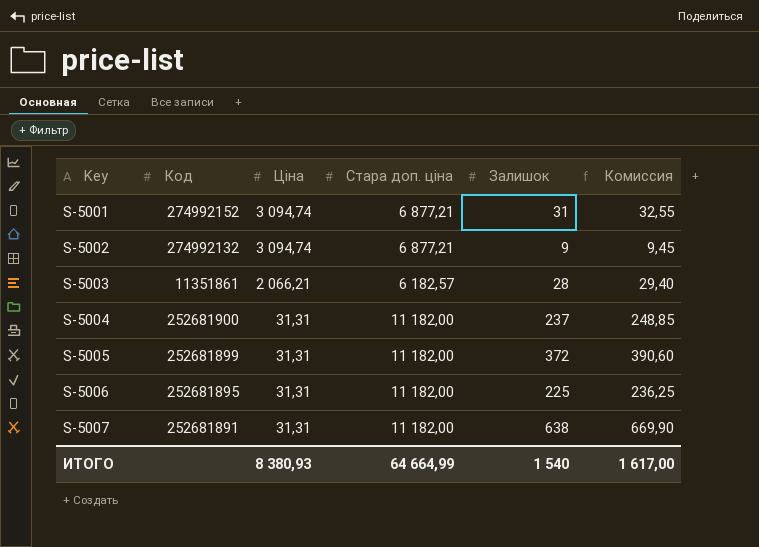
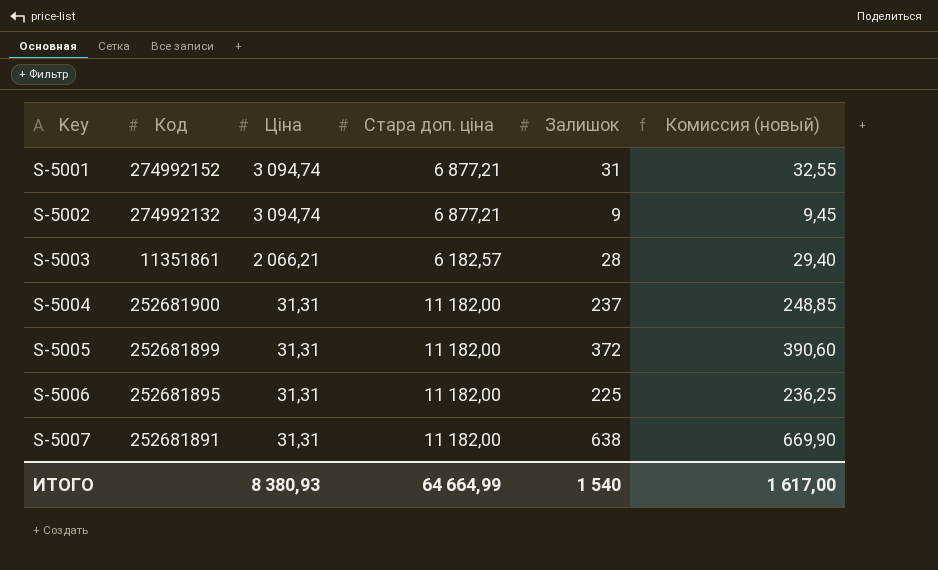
column name: Комиссия -> Комиссия (новый)

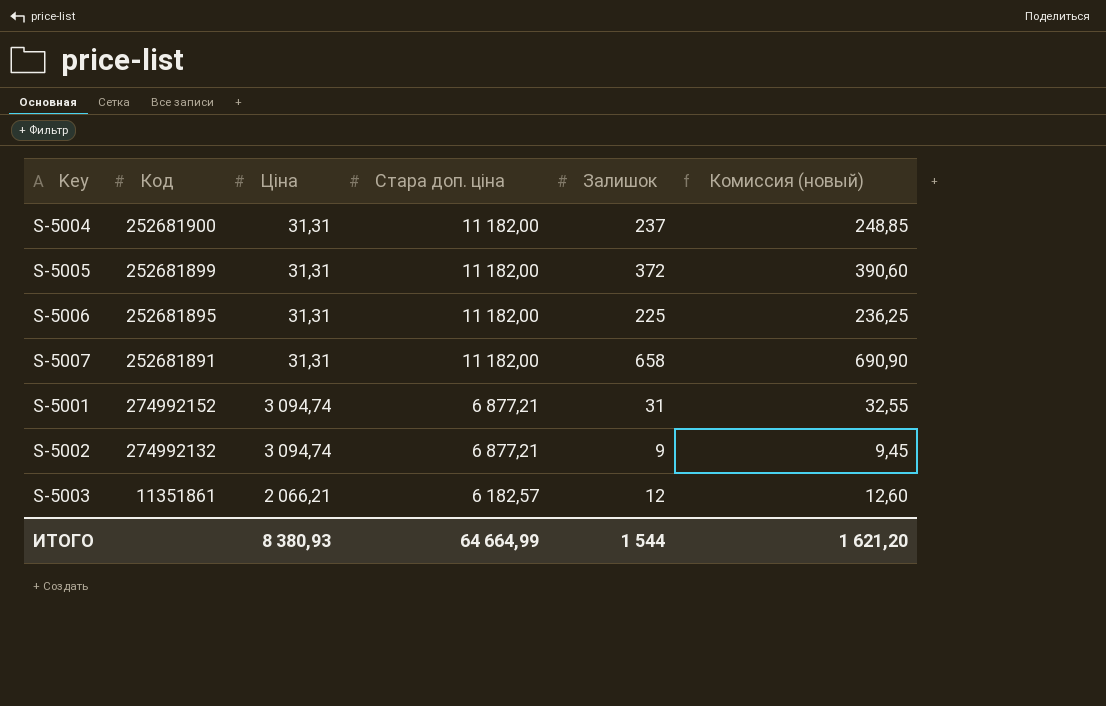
row order: Key ascending -> Стара доп. ціна descending
S-5007 | Залишок: 638 -> 658
S-5007 | Комиссия (новый): 669,90 -> 690,90
S-5003 | Залишок: 28 -> 12
S-5003 | Комиссия (новый): 29,40 -> 12,60
ИТОГО | Залишок: 1 540 -> 1 544
ИТОГО | Комиссия (новый): 1 617,00 -> 1 621,20

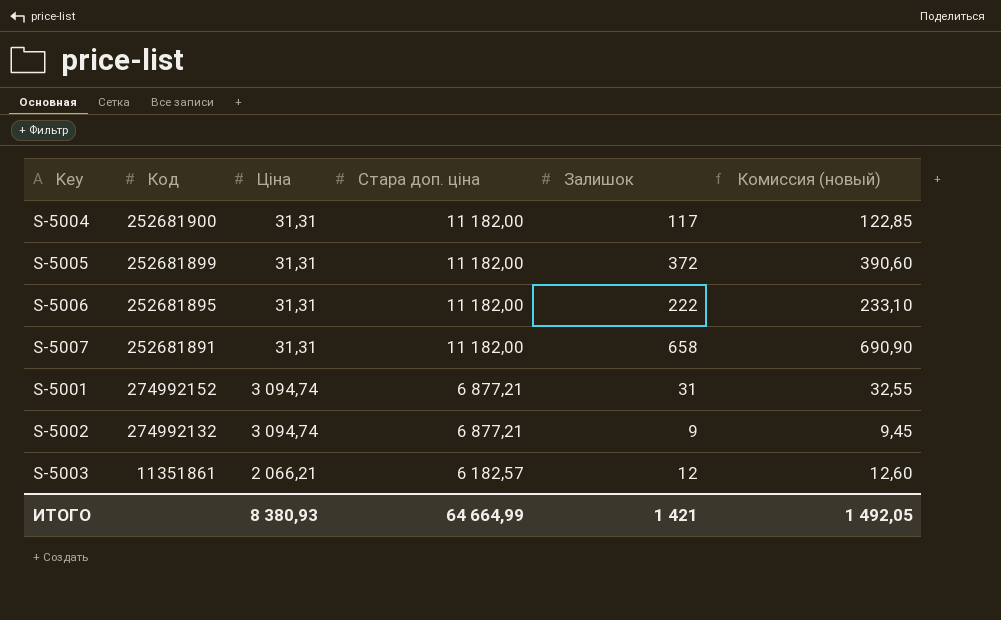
S-5004 | Залишок: 237 -> 117
S-5004 | Комиссия (новый): 248,85 -> 122,85
S-5006 | Залишок: 225 -> 222
S-5006 | Комиссия (новый): 236,25 -> 233,10
ИТОГО | Залишок: 1 544 -> 1 421
ИТОГО | Комиссия (новый): 1 621,20 -> 1 492,05

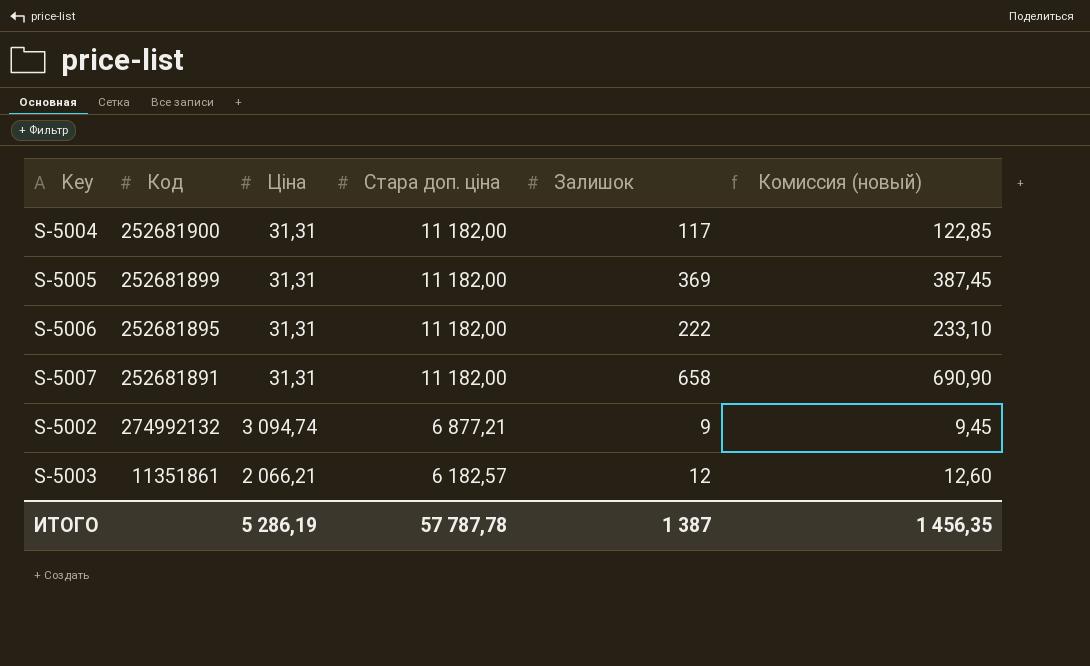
row S-5001: 274992152 | 3 094,74 | 6 877,21 | 31 | 32,55 -> none
S-5005 | Залишок: 372 -> 369
S-5005 | Комиссия (новый): 390,60 -> 387,45
ИТОГО | Ціна: 8 380,93 -> 5 286,19
ИТОГО | Стара доп. ціна: 64 664,99 -> 57 787,78
ИТОГО | Залишок: 1 421 -> 1 387
ИТОГО | Комиссия (новый): 1 492,05 -> 1 456,35

